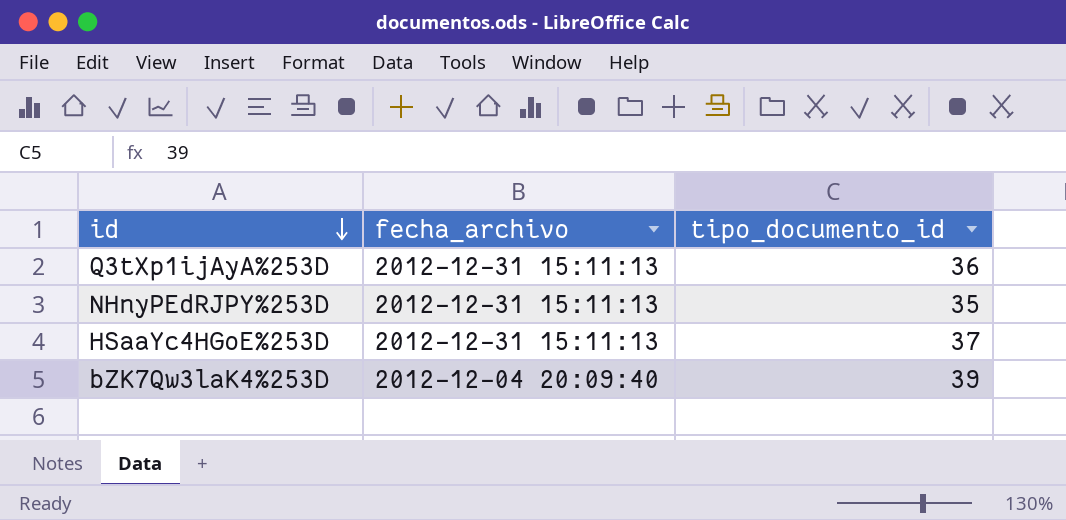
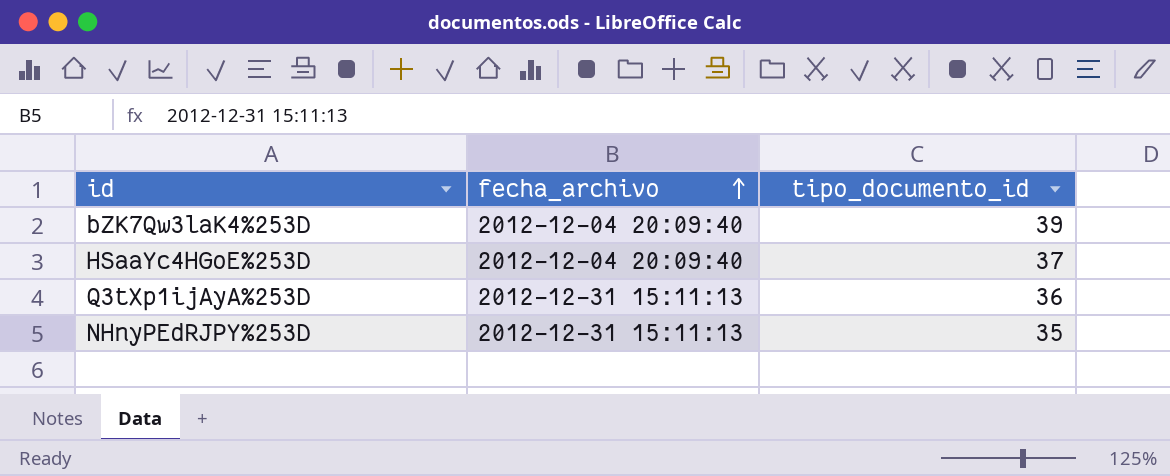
row order: id descending -> fecha_archivo ascending
HSaaYc4HGoE%253D | fecha_archivo: 2012-12-31 15:11:13 -> 2012-12-04 20:09:40

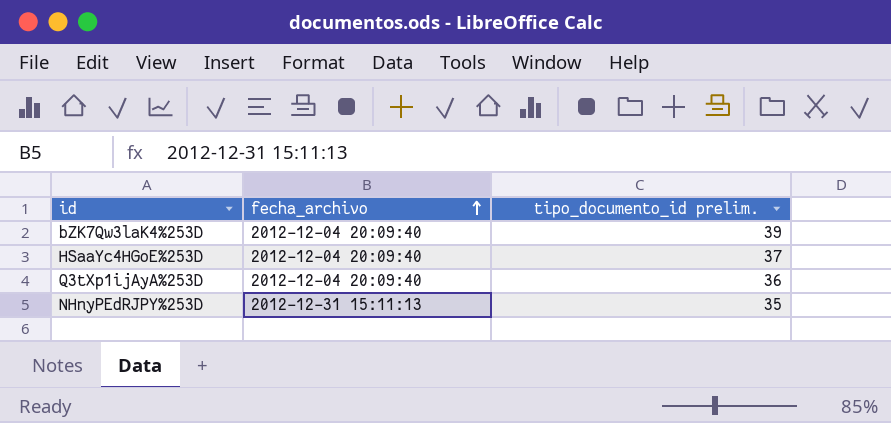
column name: tipo_documento_id -> tipo_documento_id prelim.
Q3tXp1ijAyA%253D | fecha_archivo: 2012-12-31 15:11:13 -> 2012-12-04 20:09:40

